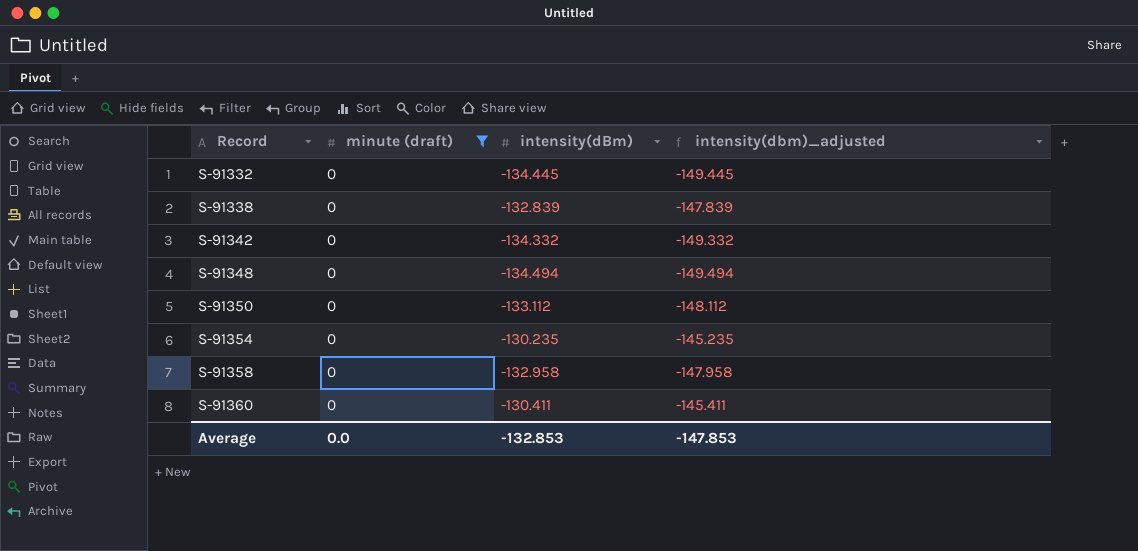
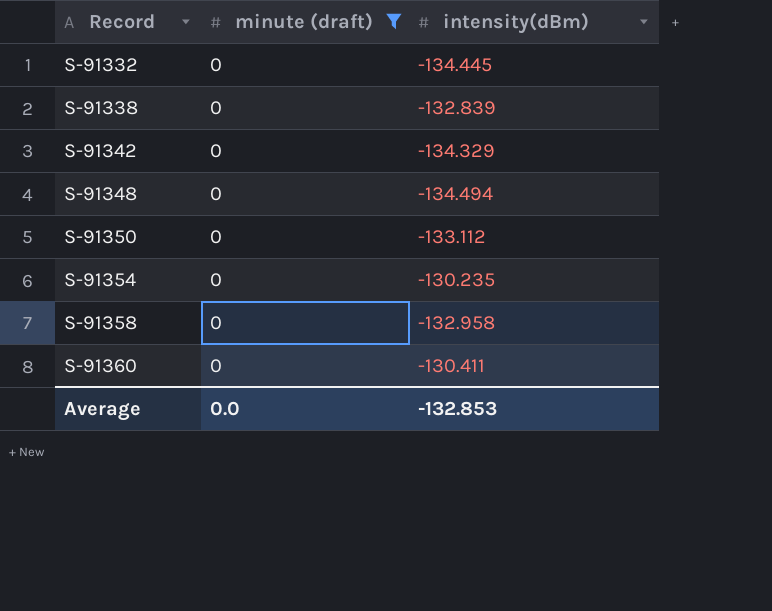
column intensity(dbm)_adjusted | formula: [intensity(dBm)] - 15 -> none
S-91342 | intensity(dBm): -134.332 -> -134.329

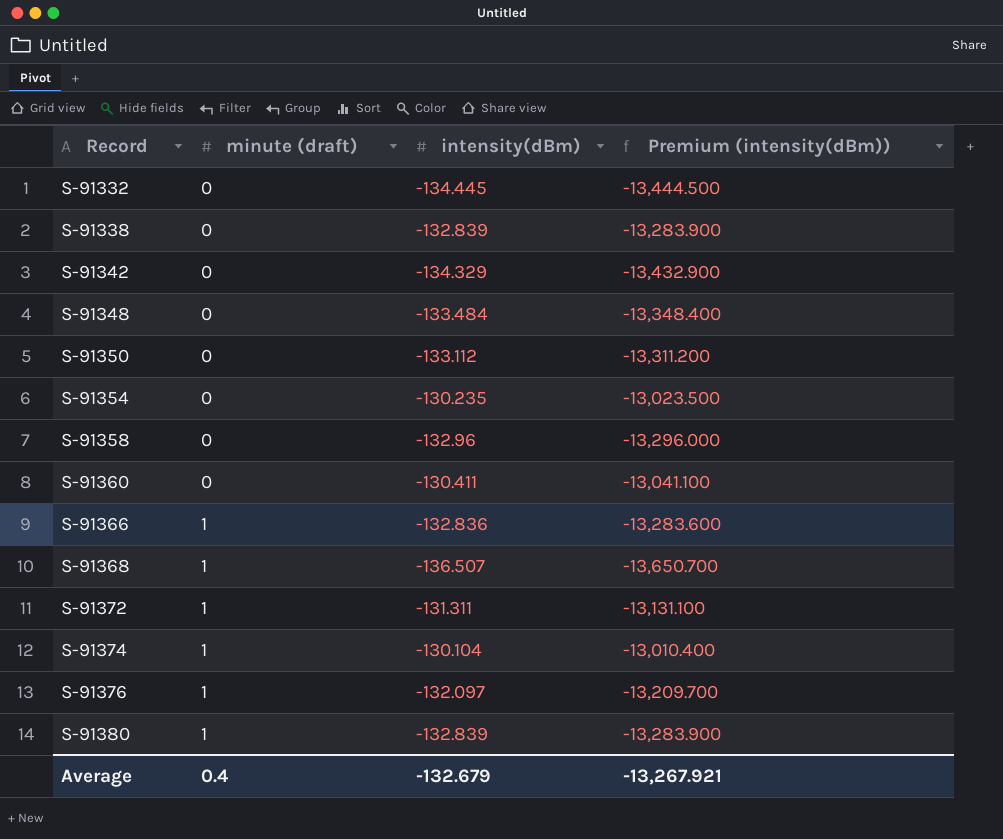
filter: minute (draft) = 0 -> none
column Premium (intensity(dBm)) | formula: none -> [intensity(dBm)] * 100
S-91348 | intensity(dBm): -134.494 -> -133.484
S-91358 | intensity(dBm): -132.958 -> -132.96
Average | minute (draft): 0.0 -> 0.4
Average | intensity(dBm): -132.853 -> -132.679

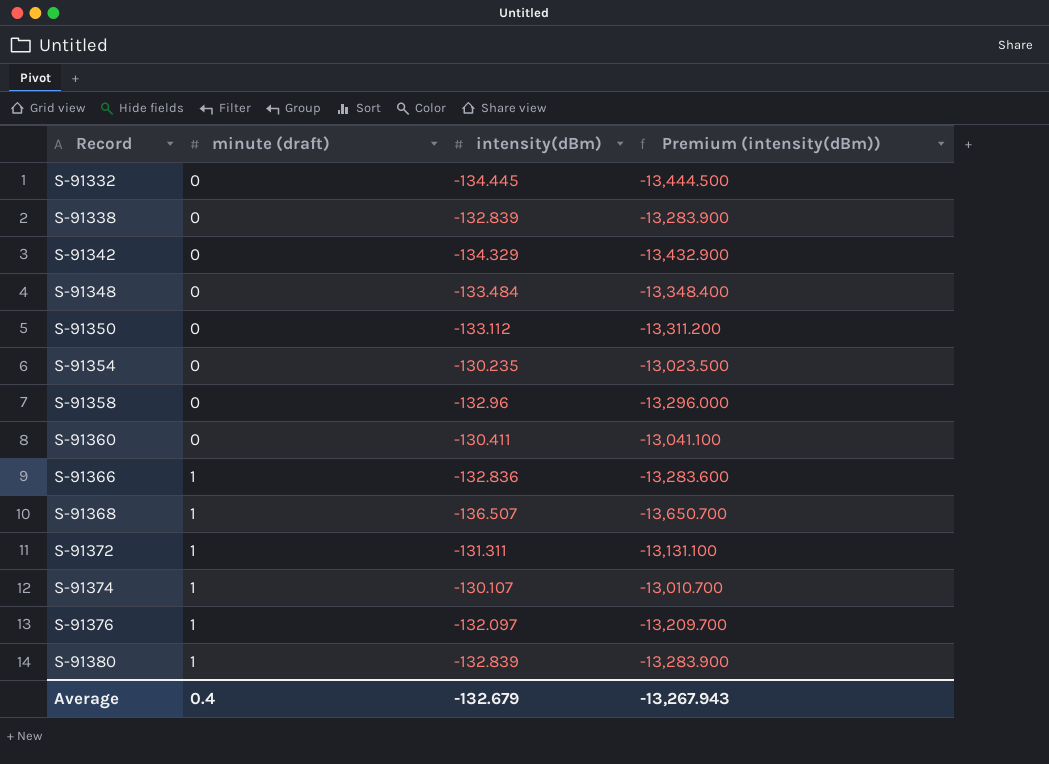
S-91374 | intensity(dBm): -130.104 -> -130.107
S-91374 | Premium (intensity(dBm)): -13,010.400 -> -13,010.700
Average | Premium (intensity(dBm)): -13,267.921 -> -13,267.943

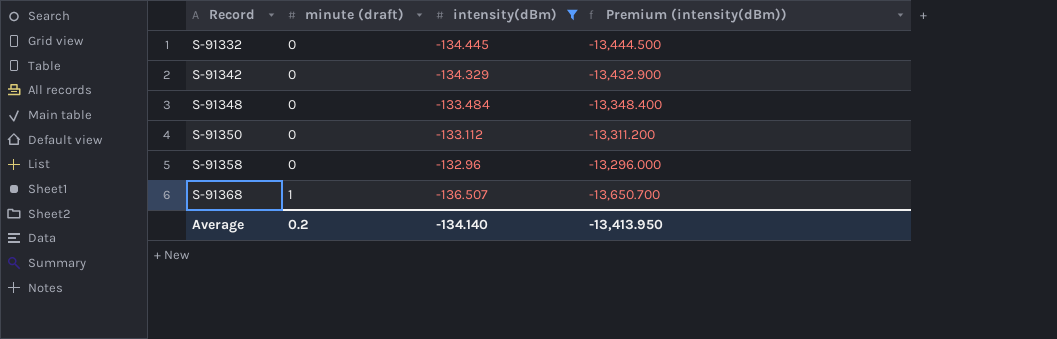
filter: none -> intensity(dBm) <= -132.96
Average | minute (draft): 0.4 -> 0.2
Average | intensity(dBm): -132.679 -> -134.140
Average | Premium (intensity(dBm)): -13,267.943 -> -13,413.950

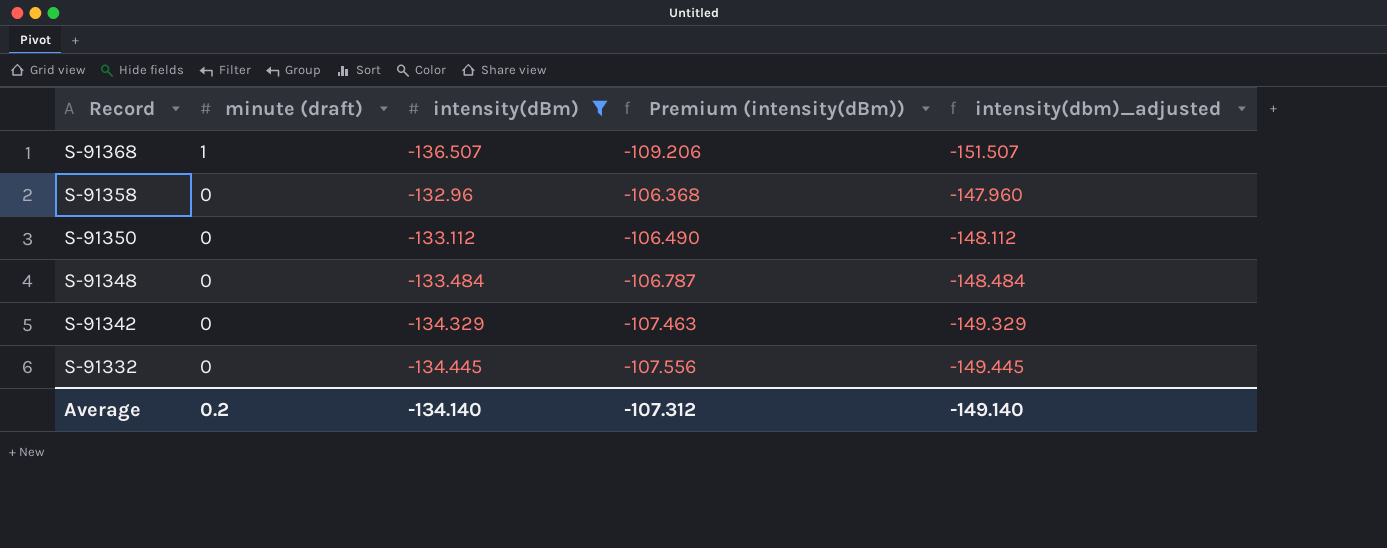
row order: Record ascending -> Record descending
column Premium (intensity(dBm)) | formula: [intensity(dBm)] * 100 -> [intensity(dBm)] * 0.8
column intensity(dbm)_adjusted | formula: none -> [intensity(dBm)] - 15
Average | Premium (intensity(dBm)): -13,413.950 -> -107.312

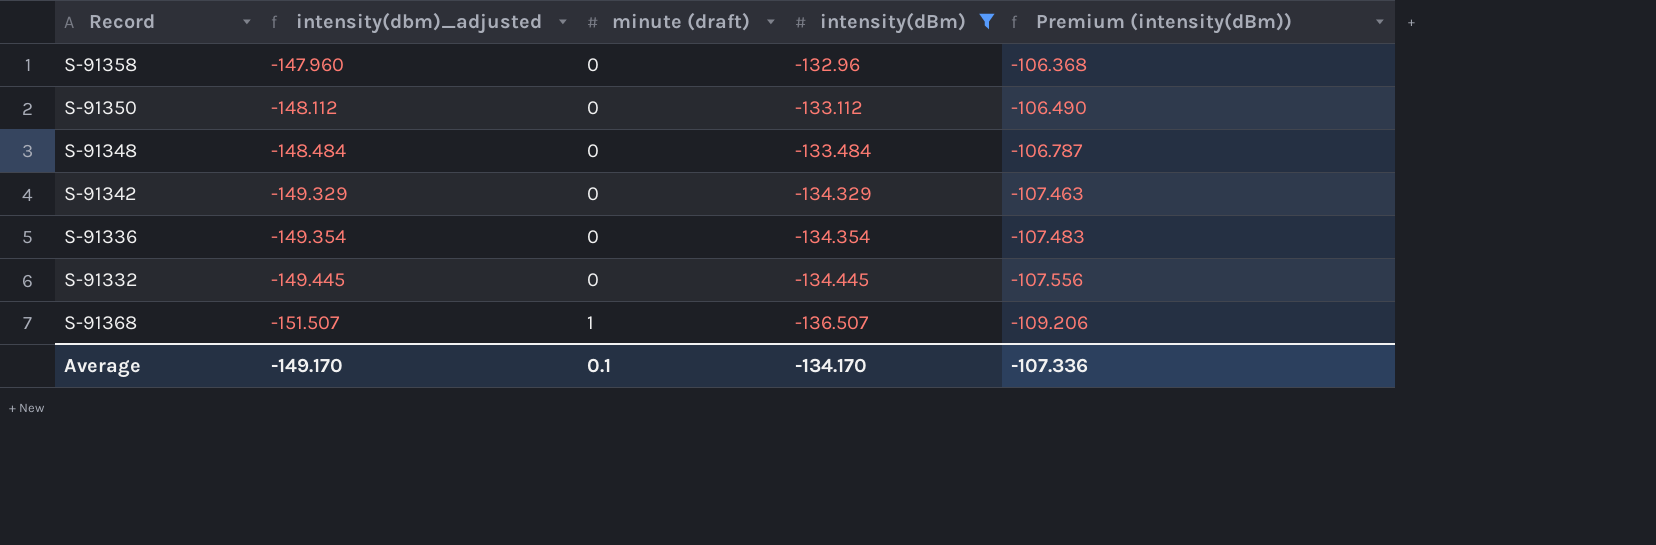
row order: Record descending -> intensity(dbm)_adjusted descending
column intensity(dbm)_adjusted | position: 5 -> 2
row S-91336: none -> -149.354 | 0 | -134.354 | -107.483
Average | intensity(dbm)_adjusted: -149.140 -> -149.170
Average | minute (draft): 0.2 -> 0.1
Average | intensity(dBm): -134.140 -> -134.170
Average | Premium (intensity(dBm)): -107.312 -> -107.336

